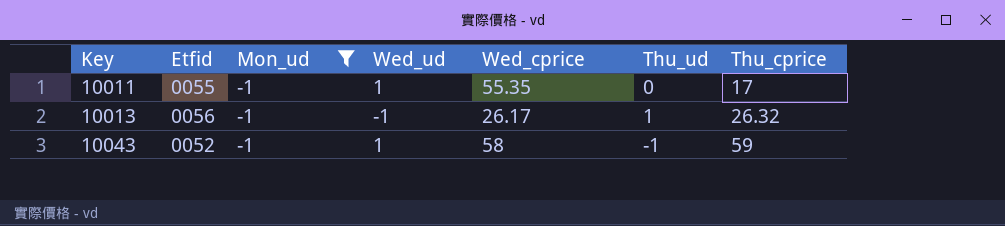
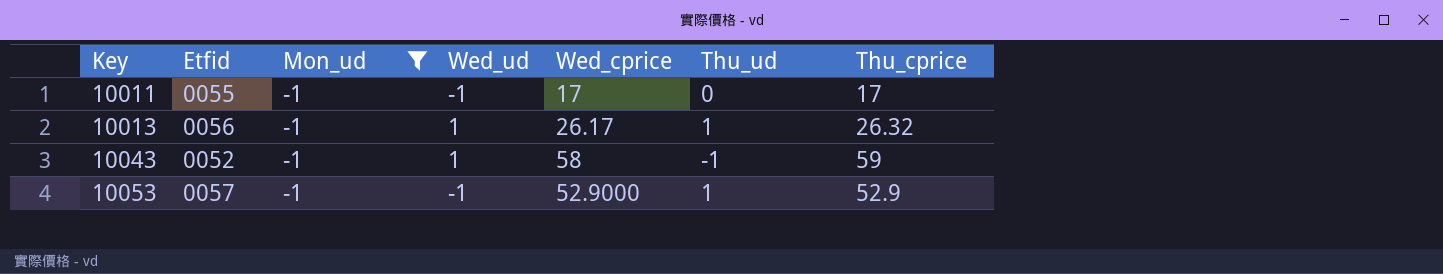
10011 | Wed_ud: 1 -> -1
10011 | Wed_cprice: 55.35 -> 17
10013 | Wed_ud: -1 -> 1
row 10053: none -> 0057 | -1 | -1 | 52.9000 | 1 | 52.9

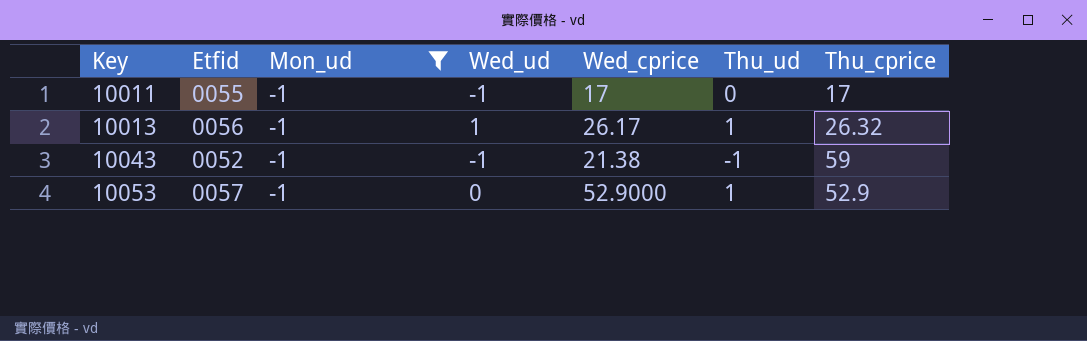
10043 | Wed_ud: 1 -> -1
10043 | Wed_cprice: 58 -> 21.38
10053 | Wed_ud: -1 -> 0

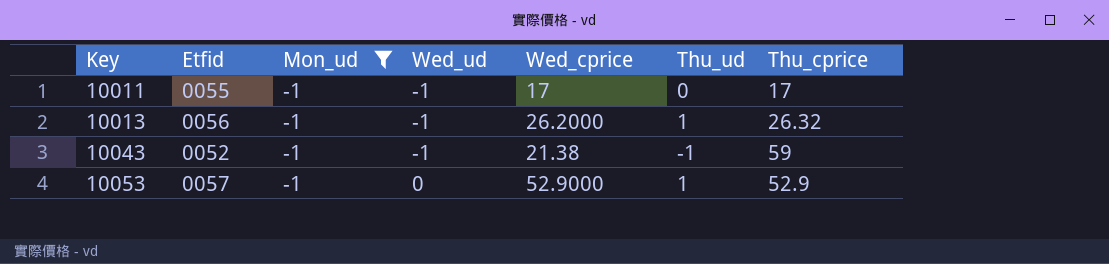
10013 | Wed_ud: 1 -> -1
10013 | Wed_cprice: 26.17 -> 26.2000

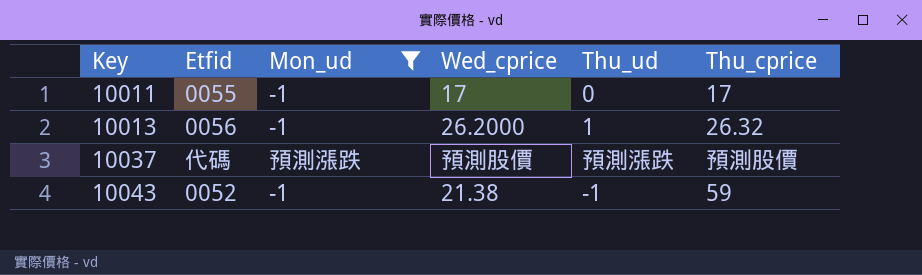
column Wed_ud | position: 4 -> none
row 10053: 0057 | -1 | 0 | 52.9000 | 1 | 52.9 -> none
row 10037: none -> 代碼 | 預測漲跌 | 預測股價 | 預測漲跌 | 預測股價

